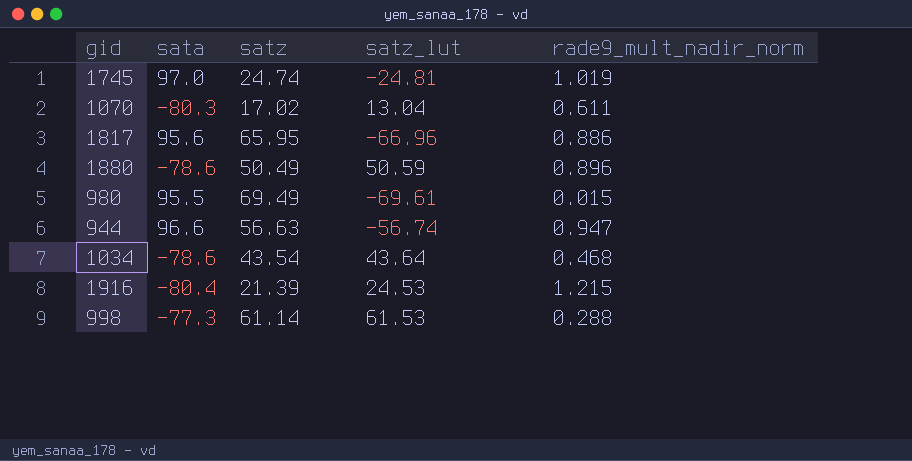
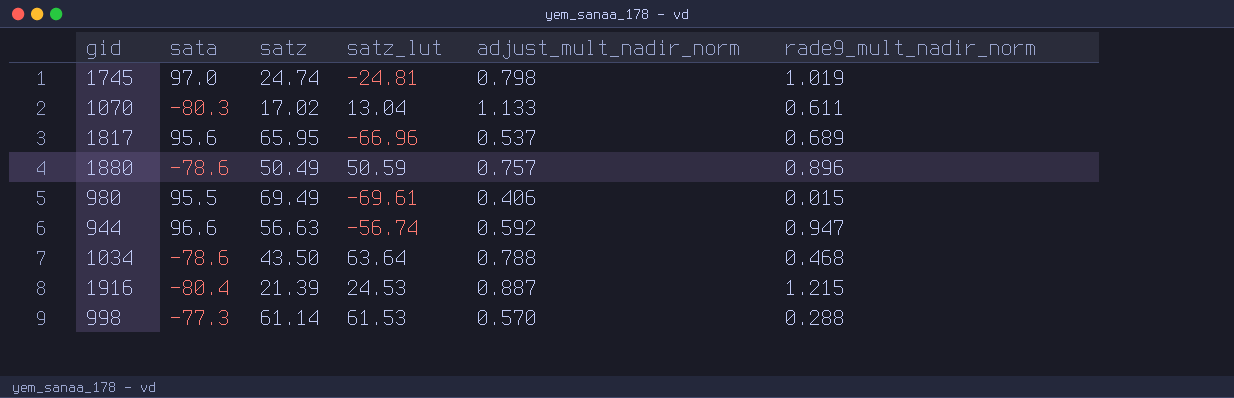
column adjust_mult_nadir_norm | position: none -> 5
1817 | rade9_mult_nadir_norm: 0.886 -> 0.689
1034 | satz: 43.54 -> 43.50
1034 | satz_lut: 43.64 -> 63.64

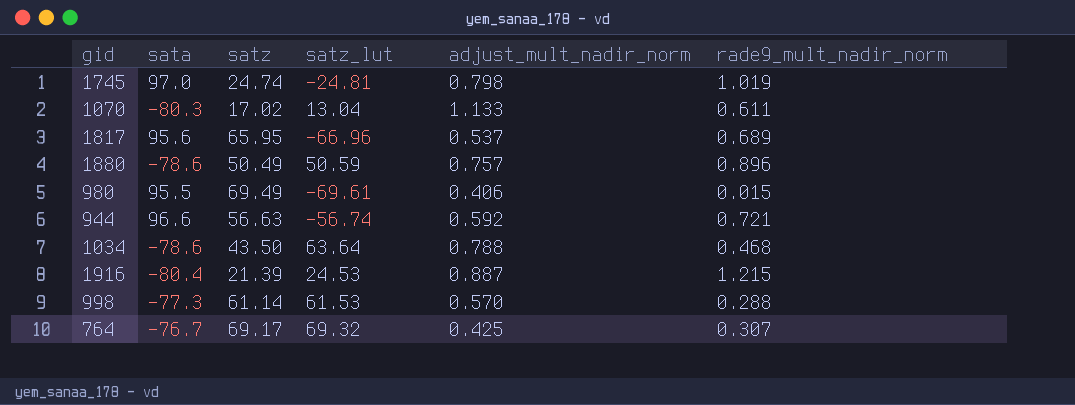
944 | rade9_mult_nadir_norm: 0.947 -> 0.721
row 764: none -> -76.7 | 69.17 | 69.32 | 0.425 | 0.307

